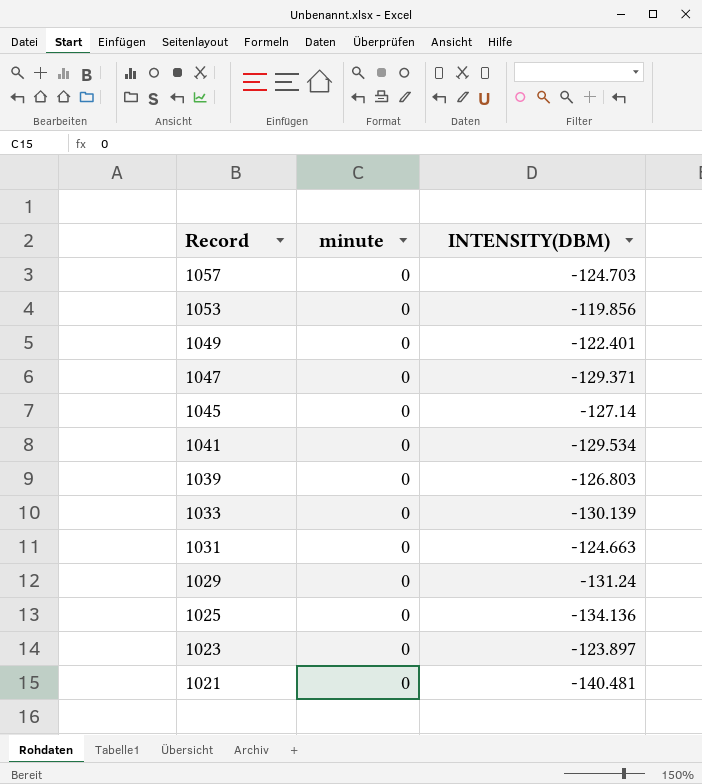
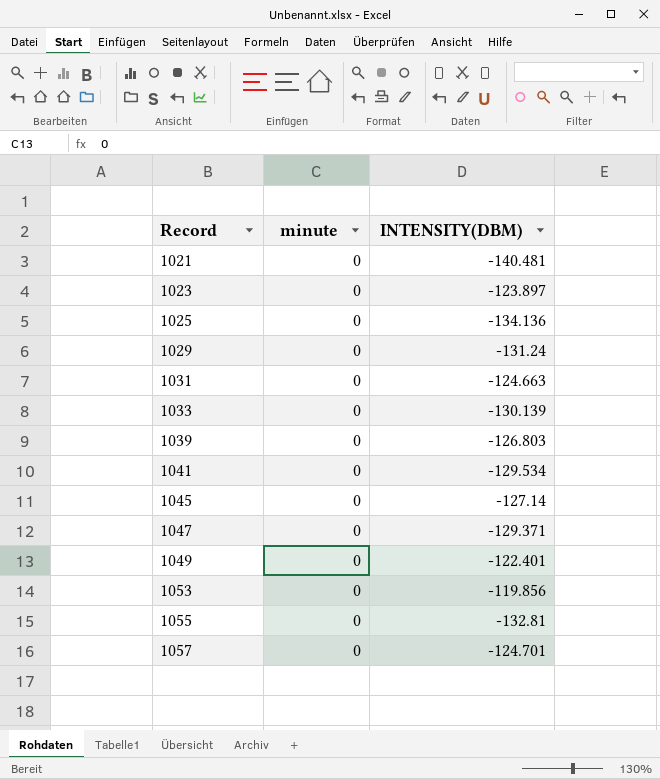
row order: Record descending -> Record ascending
row 1055: none -> 0 | -132.81
1057 | INTENSITY(DBM): -124.703 -> -124.701

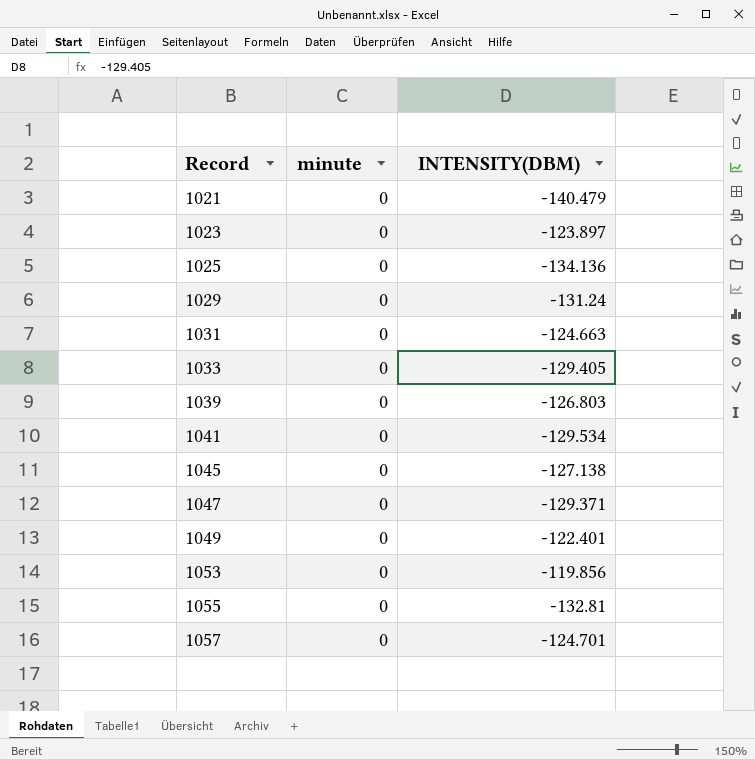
1021 | INTENSITY(DBM): -140.481 -> -140.479
1033 | INTENSITY(DBM): -130.139 -> -129.405
1045 | INTENSITY(DBM): -127.14 -> -127.138

